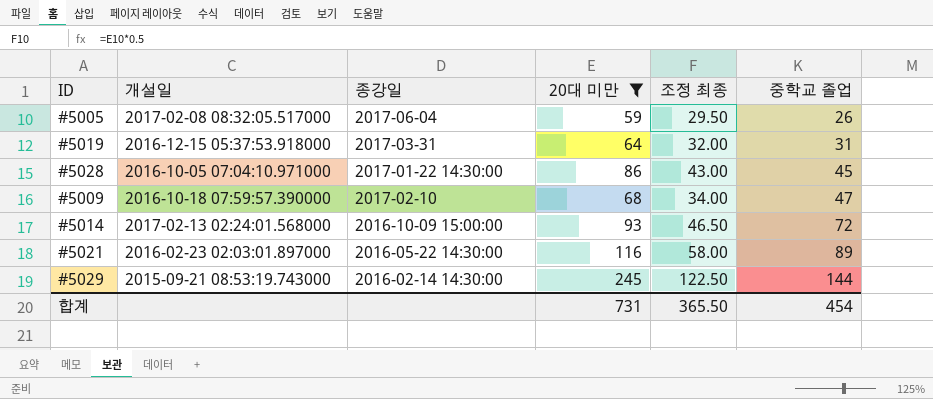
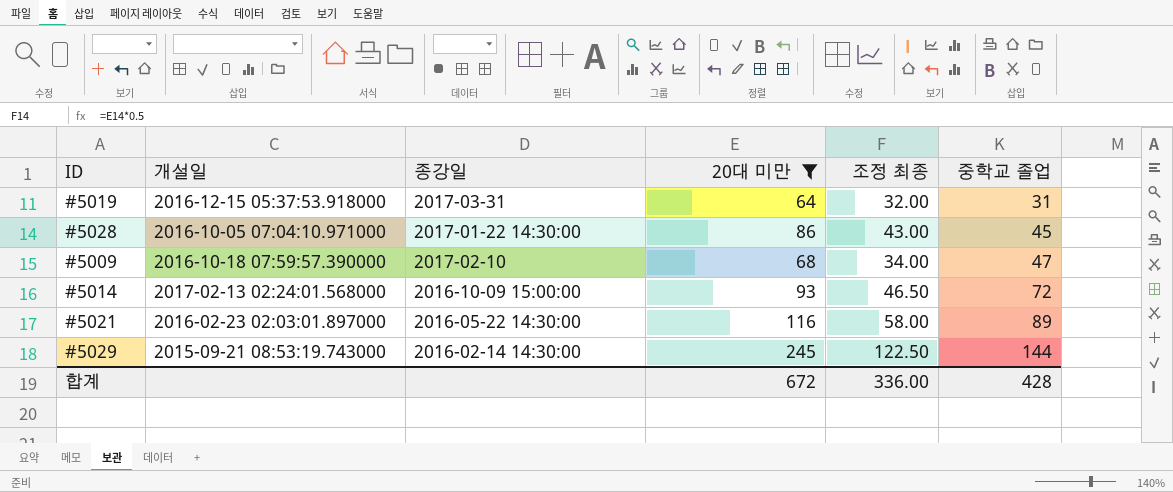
row #5005: 2017-02-08 08:32:05.517000 | 2017-06-04 | 59 | 29.50 | 26 -> none
합계 | 20대 미만: 731 -> 672
합계 | 조정 최종: 365.50 -> 336.00
합계 | 중학교 졸업: 454 -> 428

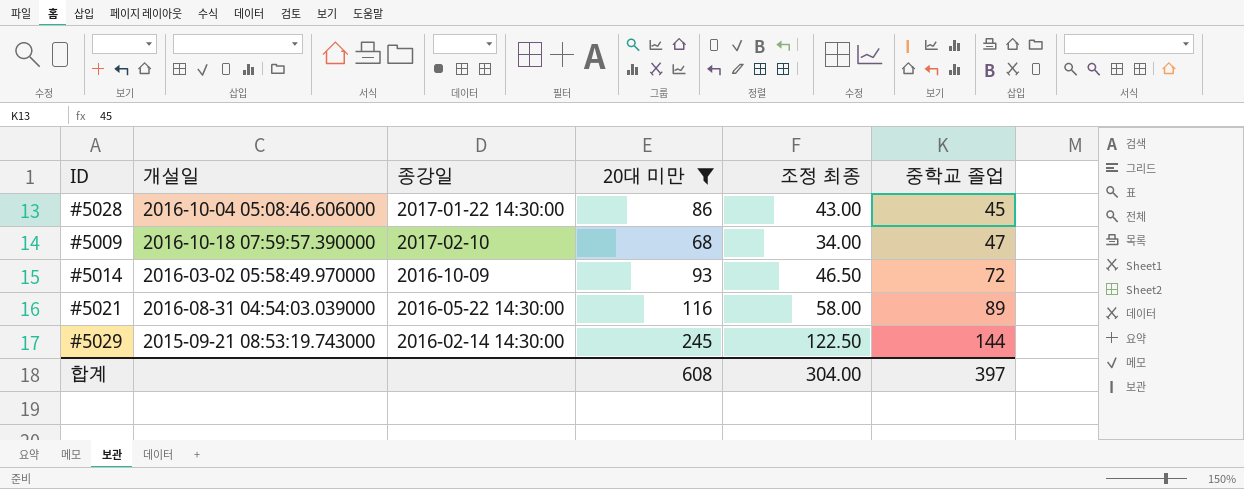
row #5019: 2016-12-15 05:37:53.918000 | 2017-03-31 | 64 | 32.00 | 31 -> none
#5028 | 개설일: 2016-10-05 07:04:10.971000 -> 2016-10-04 05:08:46.606000
#5014 | 개설일: 2017-02-13 02:24:01.568000 -> 2016-03-02 05:58:49.970000
#5014 | 종강일: 2016-10-09 15:00:00 -> 2016-10-09
#5021 | 개설일: 2016-02-23 02:03:01.897000 -> 2016-08-31 04:54:03.039000
합계 | 20대 미만: 672 -> 608
합계 | 조정 최종: 336.00 -> 304.00
합계 | 중학교 졸업: 428 -> 397

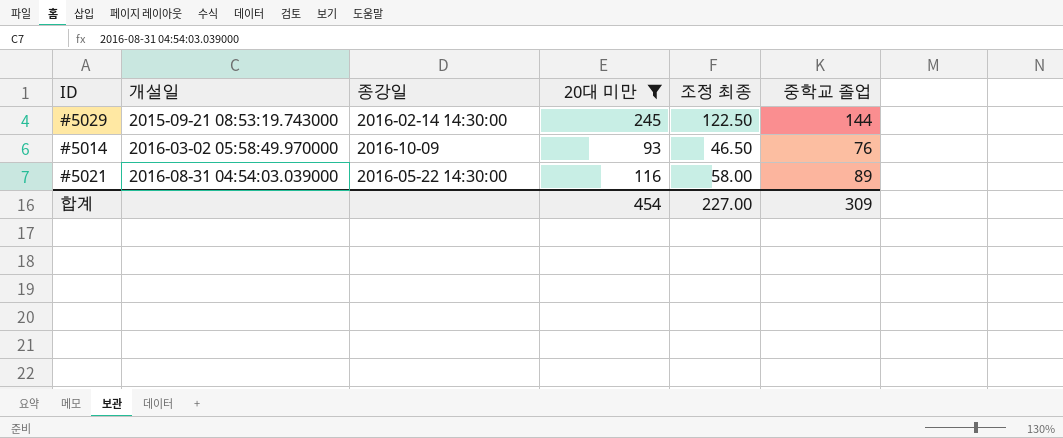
row order: 중학교 졸업 ascending -> 개설일 ascending
row #5028: 2016-10-04 05:08:46.606000 | 2017-01-22 14:30:00 | 86 | 43.00 | 45 -> none
row #5009: 2016-10-18 07:59:57.390000 | 2017-02-10 | 68 | 34.00 | 47 -> none
#5014 | 중학교 졸업: 72 -> 76
합계 | 20대 미만: 608 -> 454
합계 | 조정 최종: 304.00 -> 227.00
합계 | 중학교 졸업: 397 -> 309

